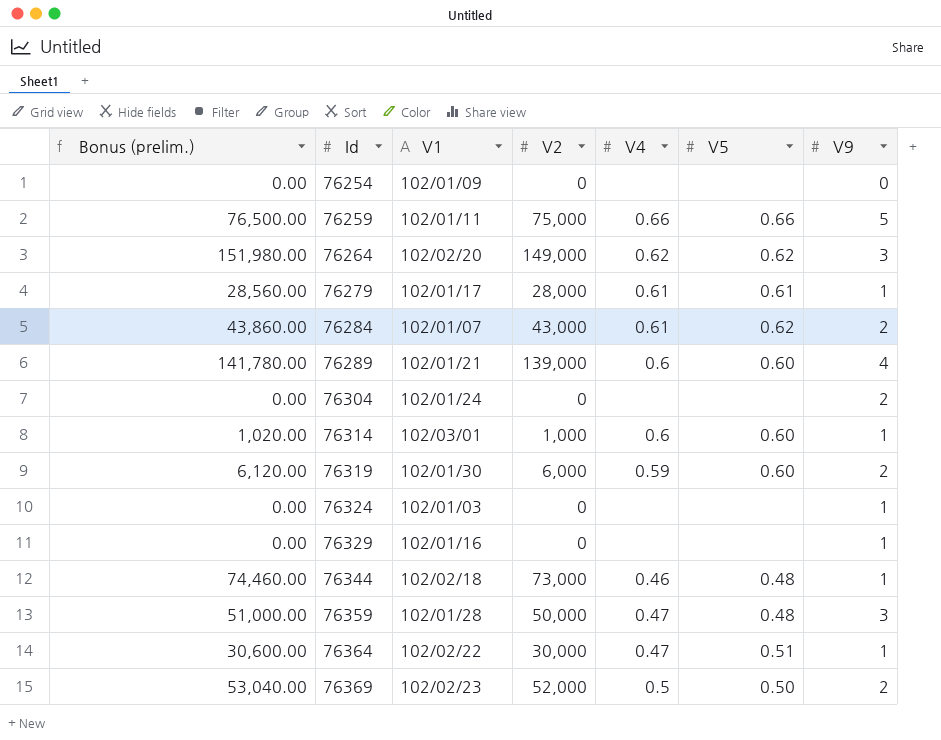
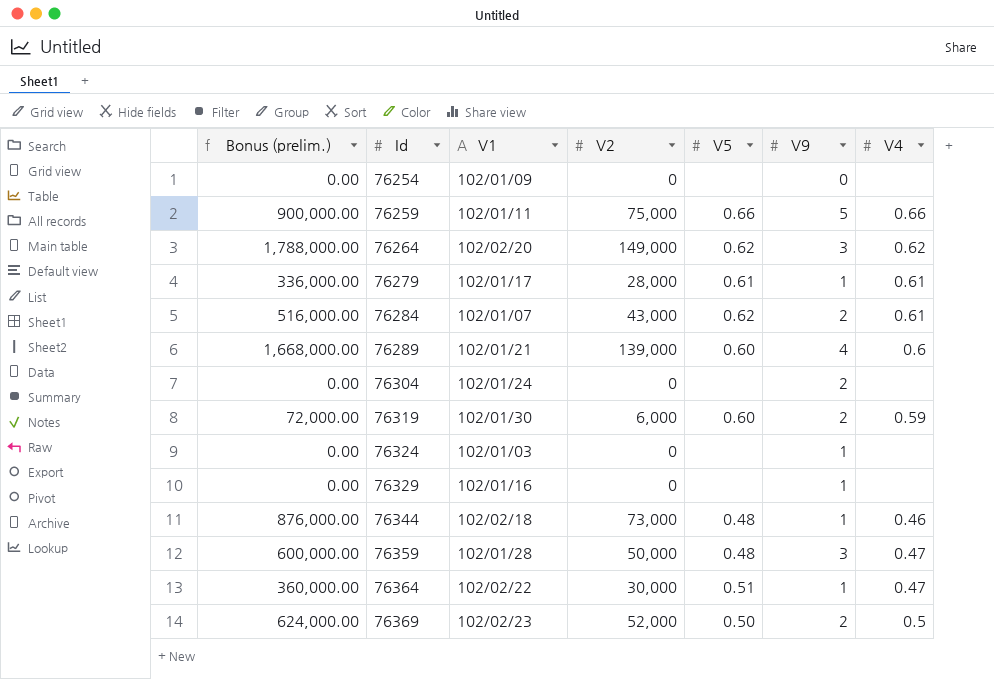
column Bonus (prelim.) | formula: [V2] * 1.02 -> [V2] * 12
column V4 | position: 5 -> 7
row 76314: 1,020.00 | 102/03/01 | 1,000 | 0.6 | 0.60 | 1 -> none

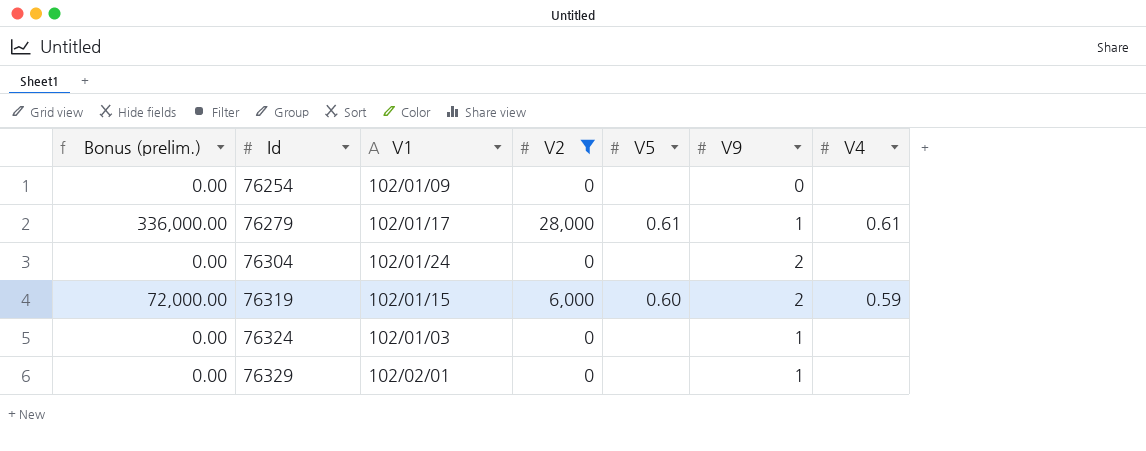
filter: none -> V2 <= 28,000
76319 | V1: 102/01/30 -> 102/01/15
76329 | V1: 102/01/16 -> 102/02/01

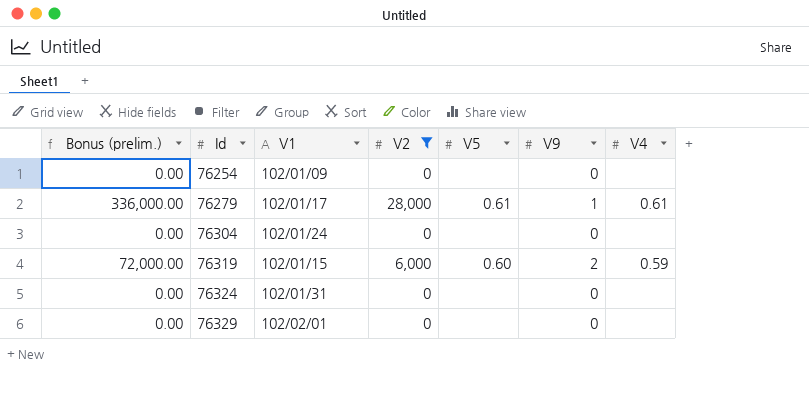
76304 | V9: 2 -> 0
76324 | V1: 102/01/03 -> 102/01/31
76324 | V9: 1 -> 0
76329 | V9: 1 -> 0

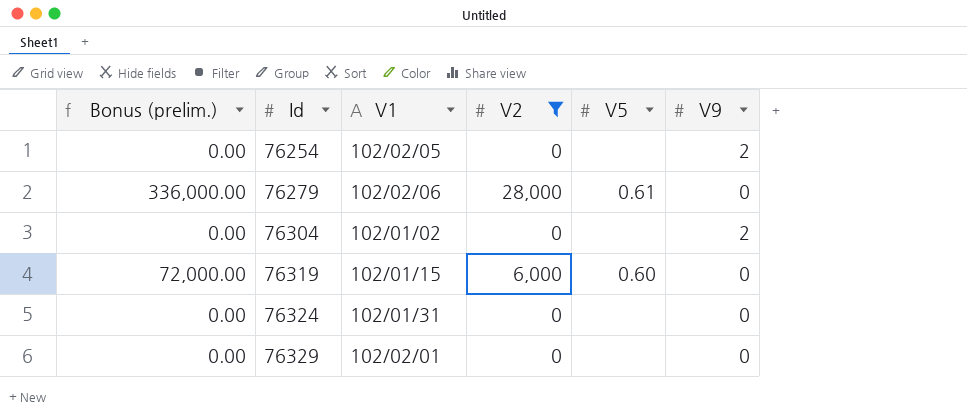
column V4 | position: 7 -> none
76254 | V1: 102/01/09 -> 102/02/05
76254 | V9: 0 -> 2
76279 | V1: 102/01/17 -> 102/02/06
76279 | V9: 1 -> 0
76304 | V1: 102/01/24 -> 102/01/02
76304 | V9: 0 -> 2
76319 | V9: 2 -> 0

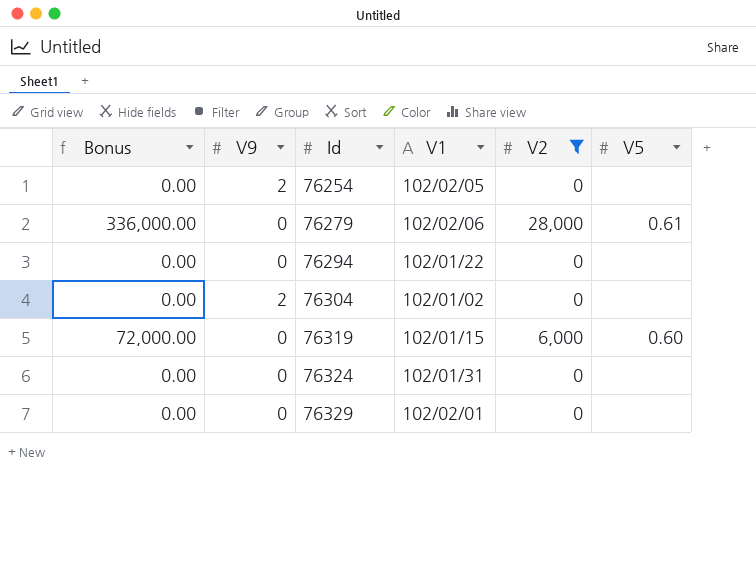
column name: Bonus (prelim.) -> Bonus
column V9 | position: 6 -> 2
row 76294: none -> 0.00 | 0 | 102/01/22 | 0 | none

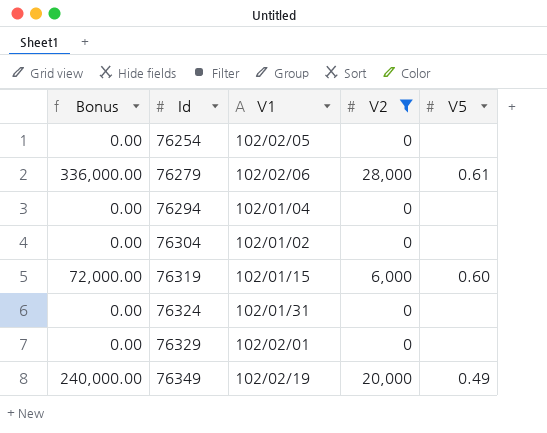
column V9 | position: 2 -> none
76294 | V1: 102/01/22 -> 102/01/04
row 76349: none -> 240,000.00 | 102/02/19 | 20,000 | 0.49

